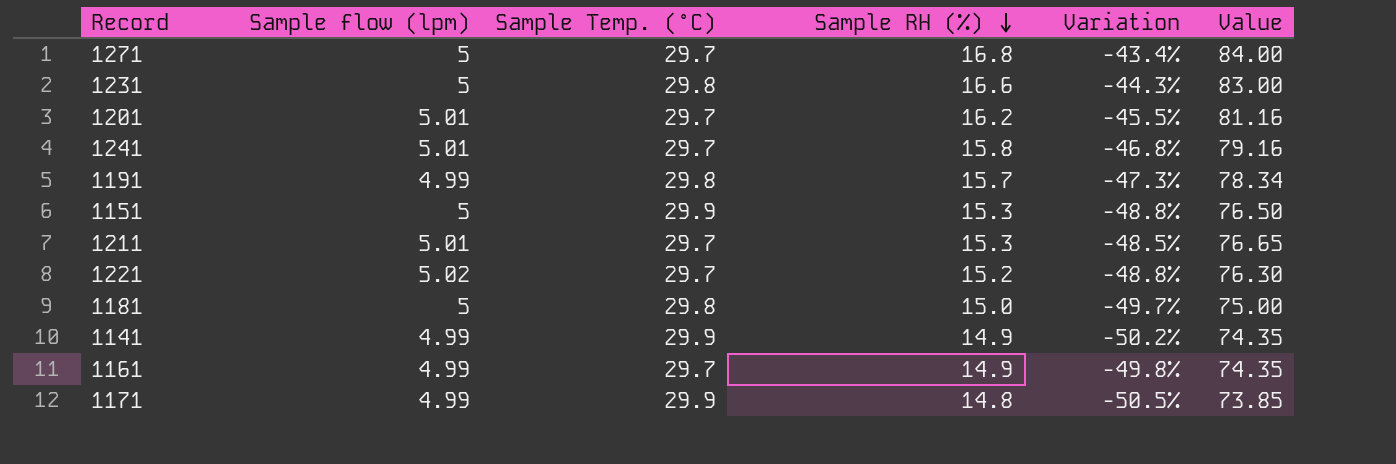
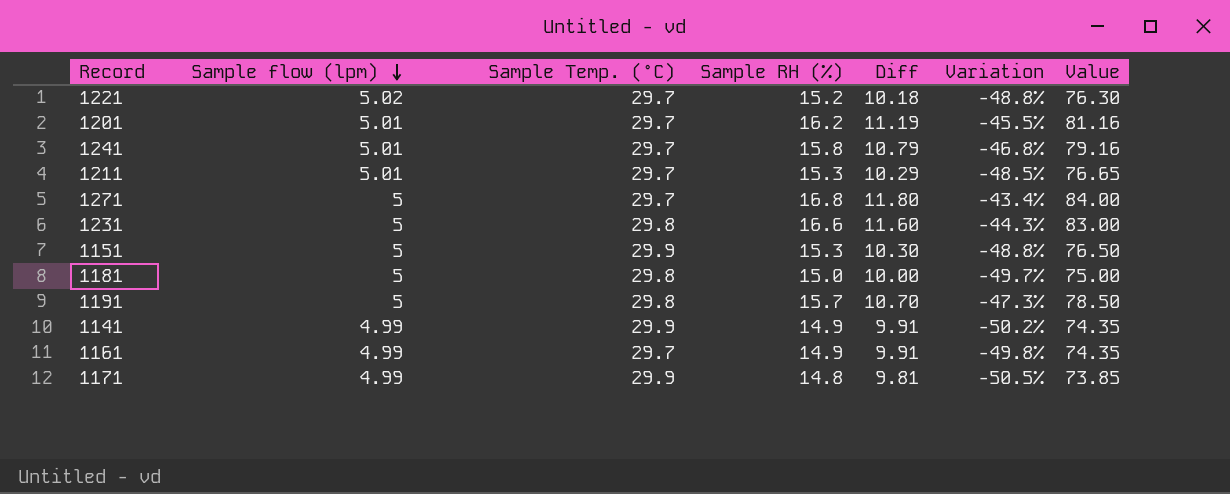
row order: Sample RH (%) descending -> Sample flow (lpm) descending
column Diff | formula: none -> [Sample RH (%)] - [Sample flow (lpm)]
1191 | Sample flow (lpm): 4.99 -> 5
1191 | Value: 78.34 -> 78.50

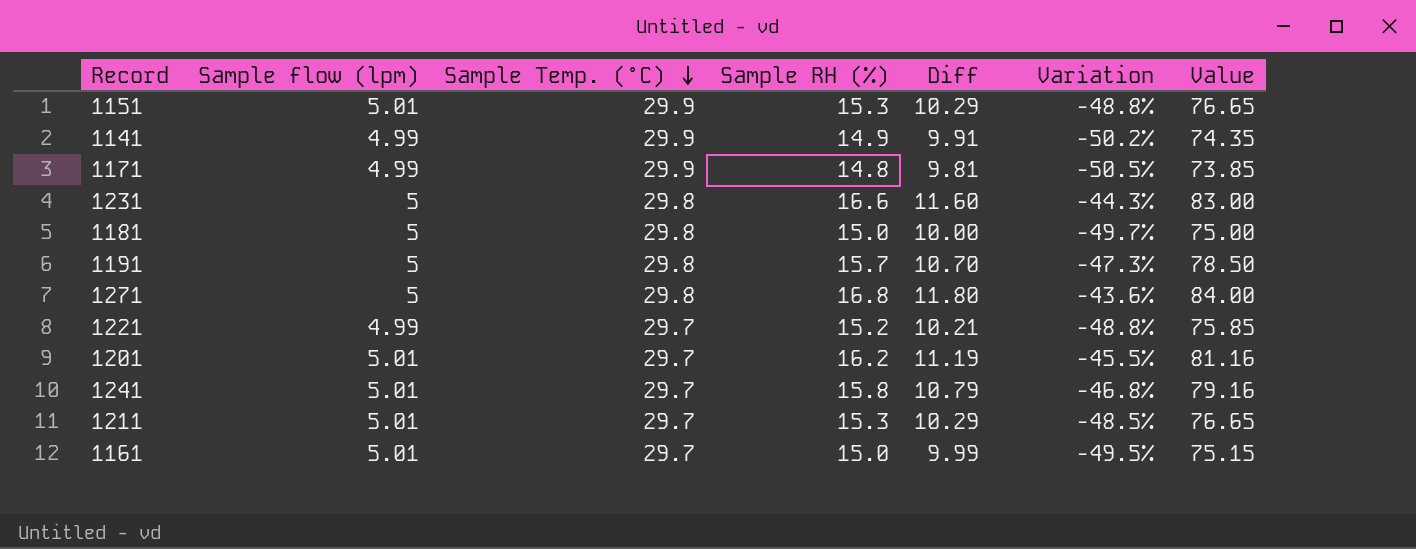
row order: Sample flow (lpm) descending -> Sample Temp. (°C) descending
1151 | Sample flow (lpm): 5 -> 5.01
1151 | Diff: 10.30 -> 10.29
1151 | Value: 76.50 -> 76.65
1271 | Sample Temp. (°C): 29.7 -> 29.8
1271 | Variation: -43.4% -> -43.6%
1221 | Sample flow (lpm): 5.02 -> 4.99
1221 | Diff: 10.18 -> 10.21
1221 | Value: 76.30 -> 75.85
1161 | Sample flow (lpm): 4.99 -> 5.01
1161 | Sample RH (%): 14.9 -> 15.0
1161 | Diff: 9.91 -> 9.99
1161 | Variation: -49.8% -> -49.5%
1161 | Value: 74.35 -> 75.15

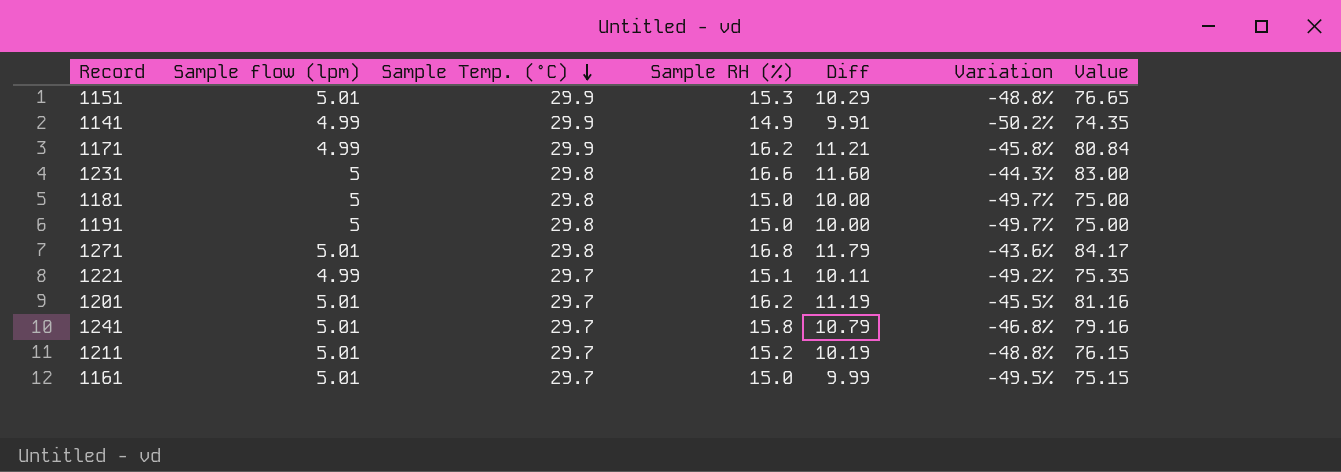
1171 | Sample RH (%): 14.8 -> 16.2
1171 | Diff: 9.81 -> 11.21
1171 | Variation: -50.5% -> -45.8%
1171 | Value: 73.85 -> 80.84
1191 | Sample RH (%): 15.7 -> 15.0
1191 | Diff: 10.70 -> 10.00
1191 | Variation: -47.3% -> -49.7%
1191 | Value: 78.50 -> 75.00
1271 | Sample flow (lpm): 5 -> 5.01
1271 | Diff: 11.80 -> 11.79
1271 | Value: 84.00 -> 84.17
1221 | Sample RH (%): 15.2 -> 15.1
1221 | Diff: 10.21 -> 10.11
1221 | Variation: -48.8% -> -49.2%
1221 | Value: 75.85 -> 75.35
1211 | Sample RH (%): 15.3 -> 15.2
1211 | Diff: 10.29 -> 10.19
1211 | Variation: -48.5% -> -48.8%
1211 | Value: 76.65 -> 76.15

